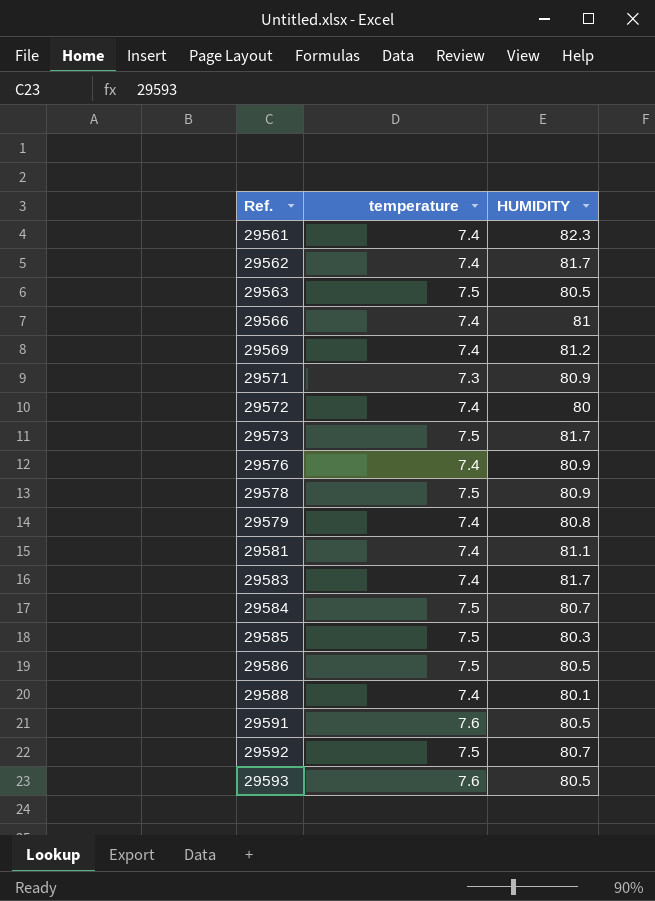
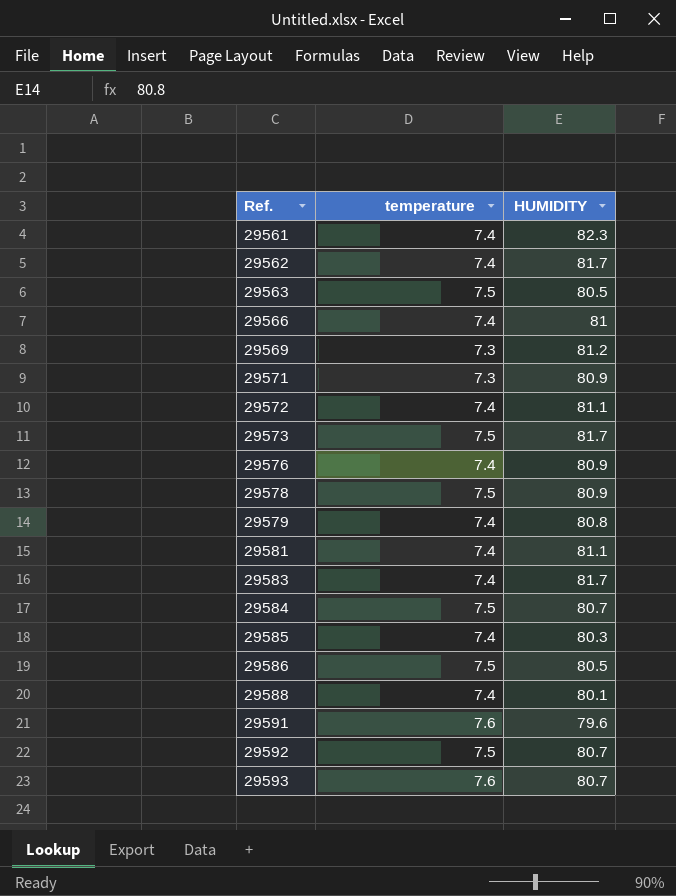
29569 | temperature: 7.4 -> 7.3
29572 | HUMIDITY: 80 -> 81.1
29585 | temperature: 7.5 -> 7.4
29591 | HUMIDITY: 80.5 -> 79.6
29593 | HUMIDITY: 80.5 -> 80.7

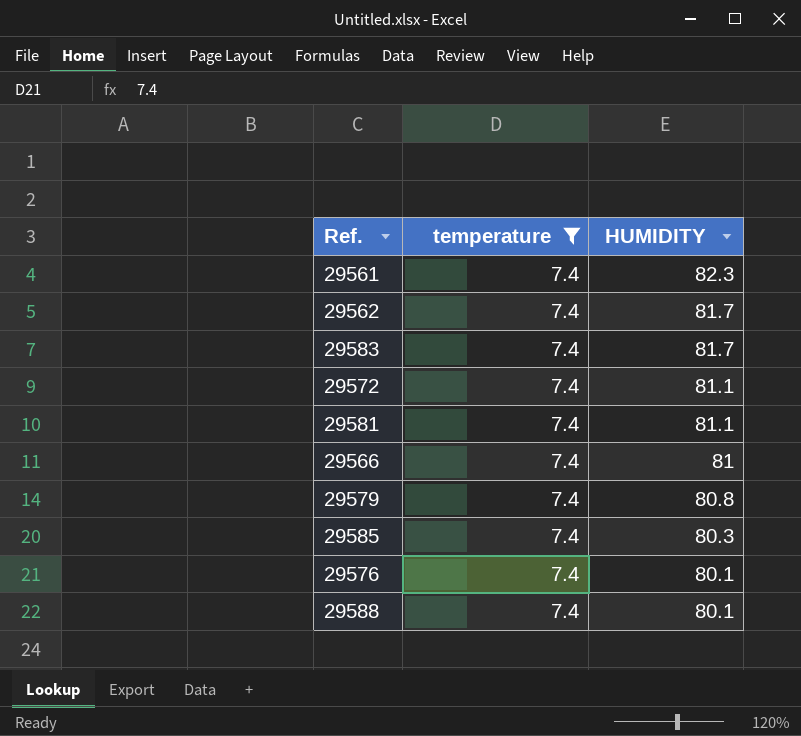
filter: none -> temperature = 7.4
row order: Ref. ascending -> HUMIDITY descending
29576 | HUMIDITY: 80.9 -> 80.1

